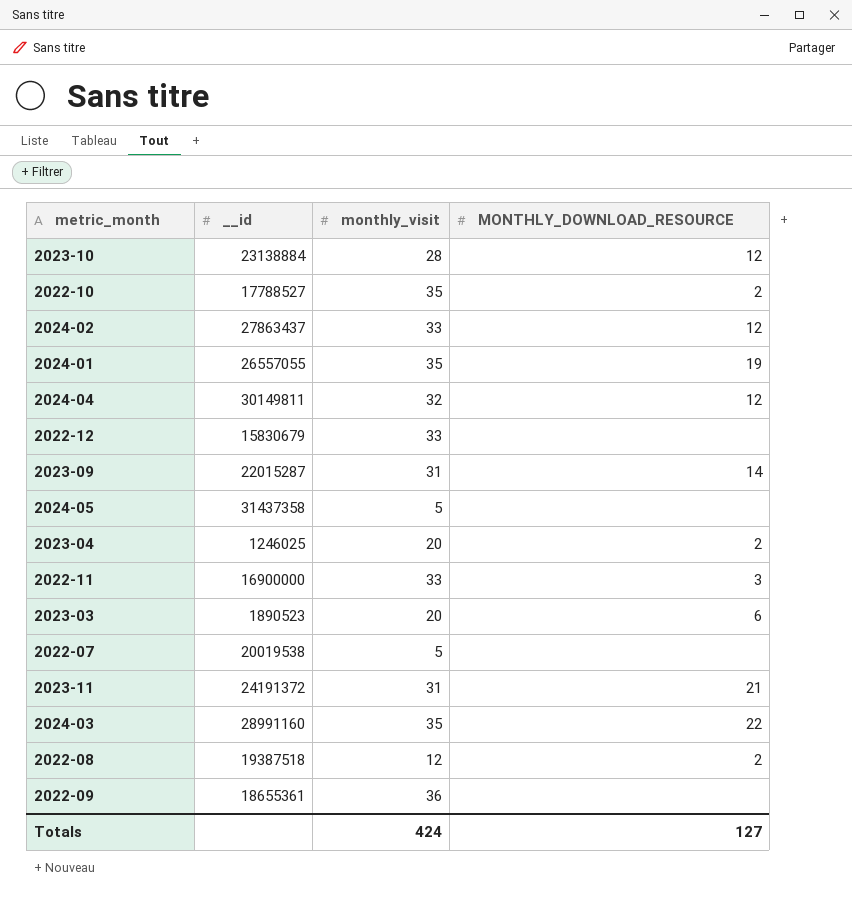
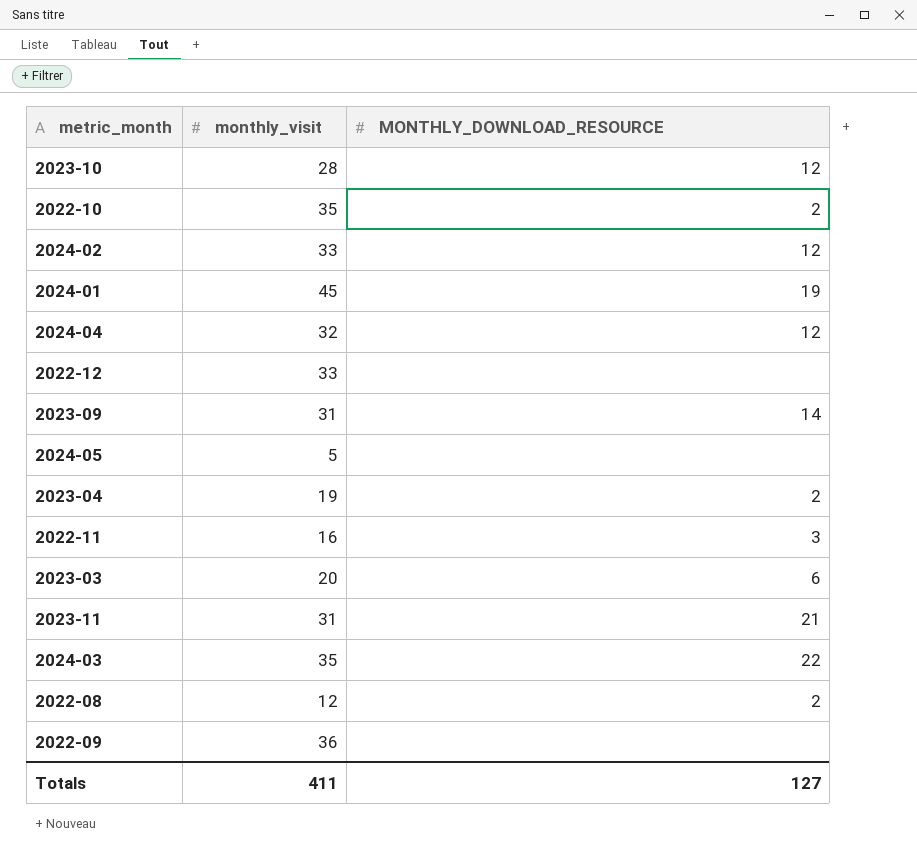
column __id | position: 2 -> none
row 2022-07: 20019538 | 5 | none -> none
2024-01 | monthly_visit: 35 -> 45
2023-04 | monthly_visit: 20 -> 19
2022-11 | monthly_visit: 33 -> 16
Totals | monthly_visit: 424 -> 411

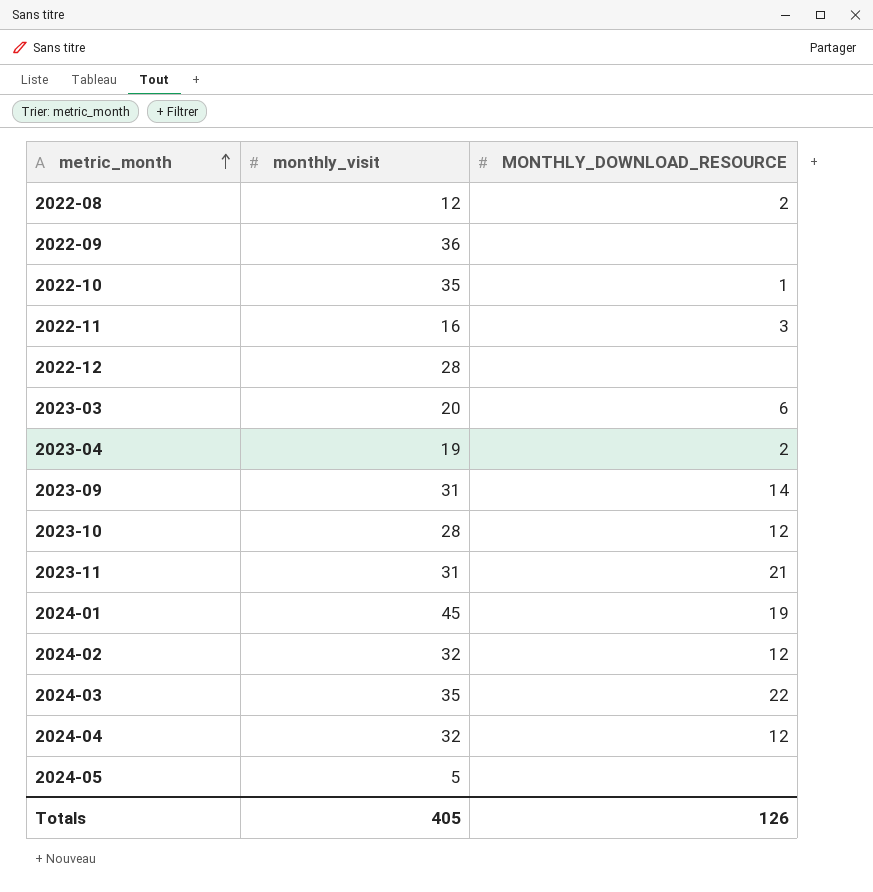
row order: none -> metric_month ascending
2022-10 | MONTHLY_DOWNLOAD_RESOURCE: 2 -> 1
2022-12 | monthly_visit: 33 -> 28
2024-02 | monthly_visit: 33 -> 32
Totals | monthly_visit: 411 -> 405
Totals | MONTHLY_DOWNLOAD_RESOURCE: 127 -> 126

